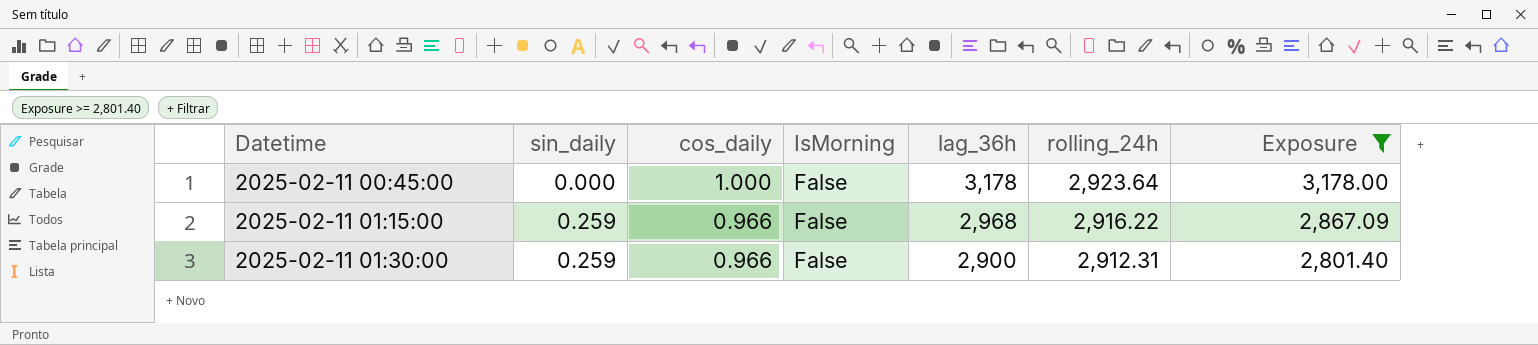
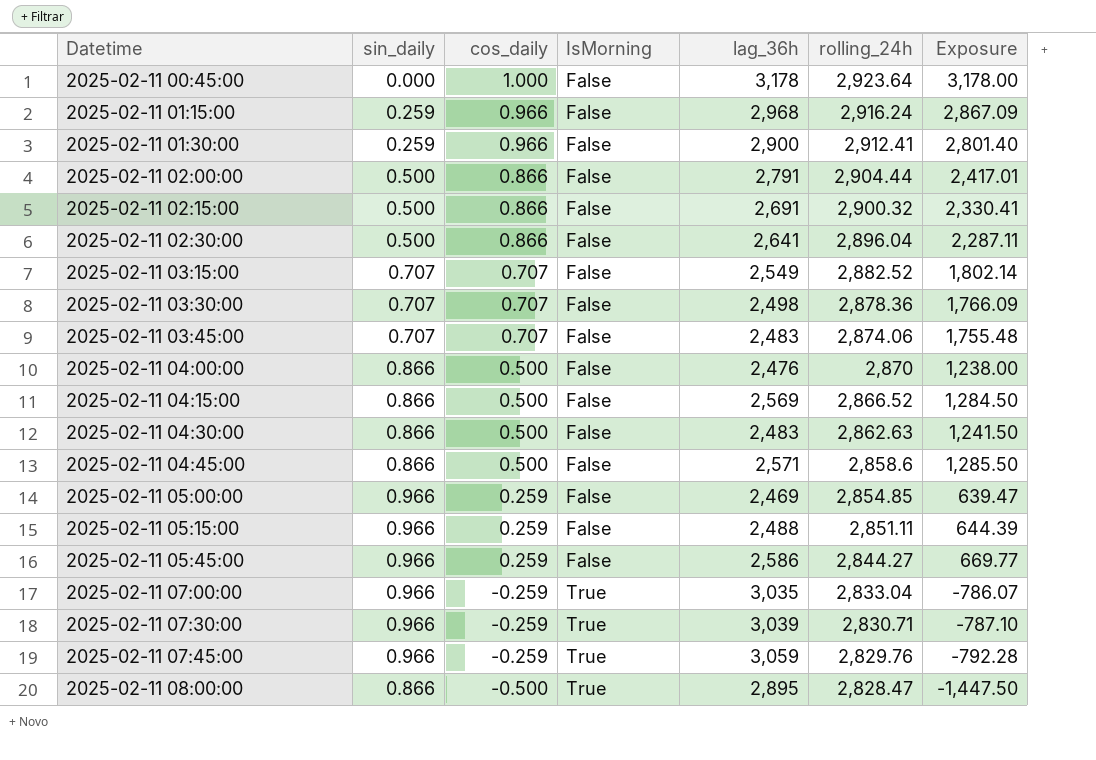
filter: Exposure >= 2,801.40 -> none
2025-02-11 01:15:00 | rolling_24h: 2,916.22 -> 2,916.24
2025-02-11 01:30:00 | rolling_24h: 2,912.31 -> 2,912.41

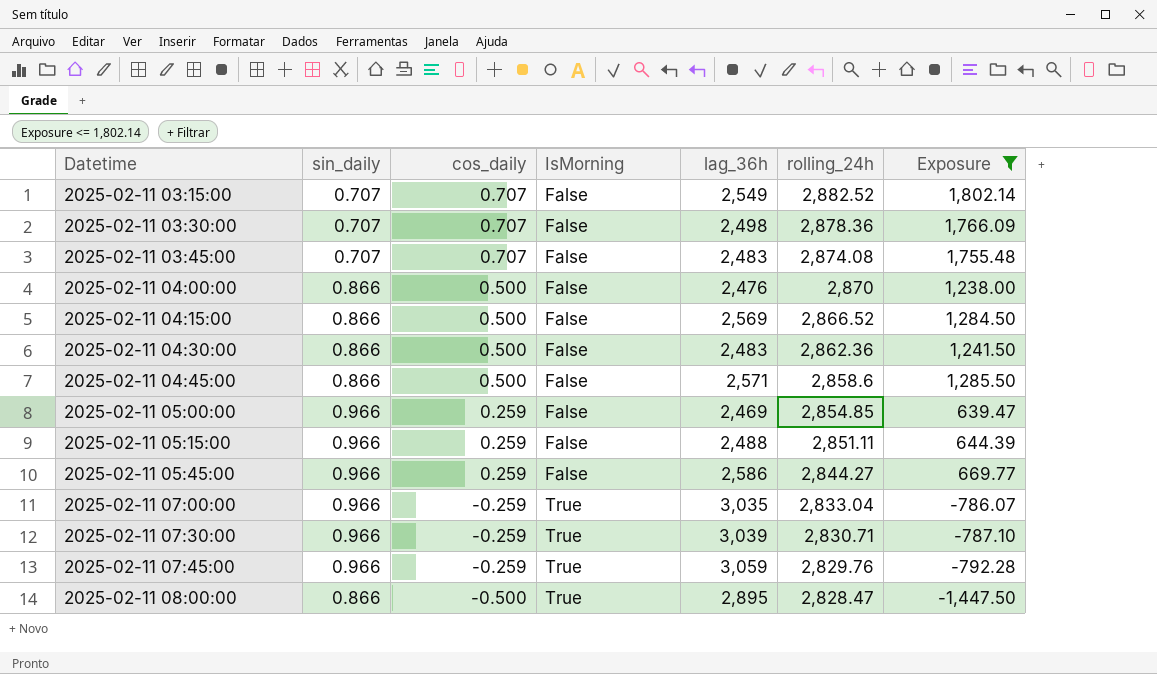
filter: none -> Exposure <= 1,802.14
2025-02-11 03:45:00 | rolling_24h: 2,874.06 -> 2,874.08
2025-02-11 04:30:00 | rolling_24h: 2,862.63 -> 2,862.36

